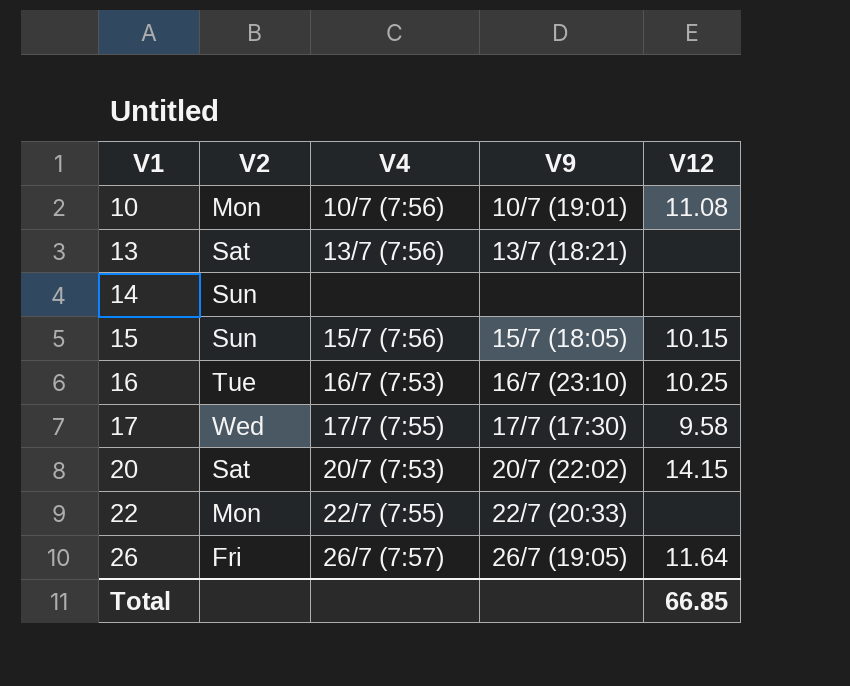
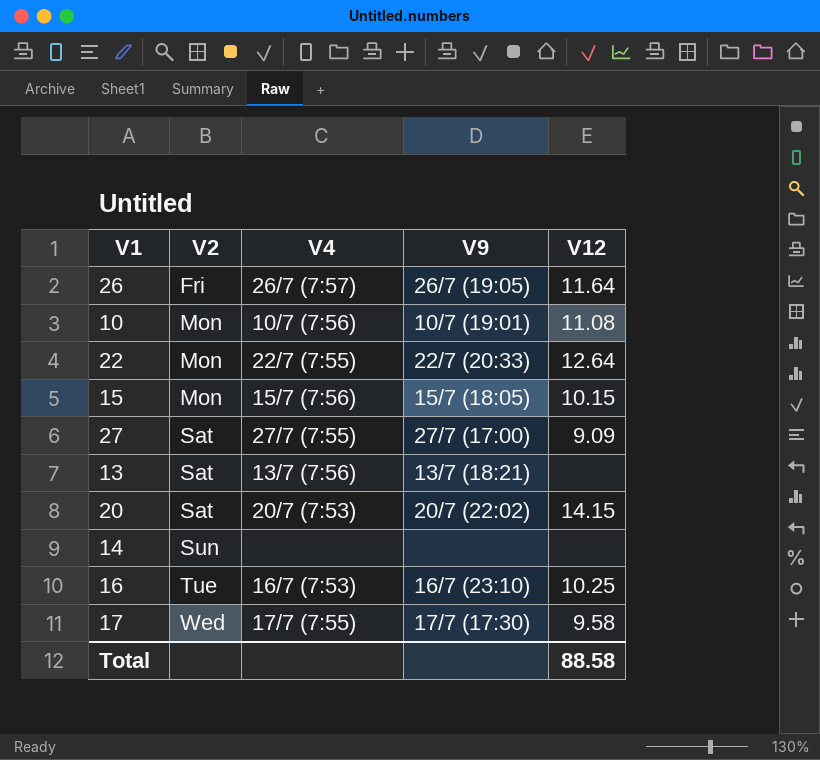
row order: V1 ascending -> V2 ascending
22 | V12: none -> 12.64
15 | V2: Sun -> Mon
row 27: none -> Sat | 27/7 (7:55) | 27/7 (17:00) | 9.09
Total | V12: 66.85 -> 88.58

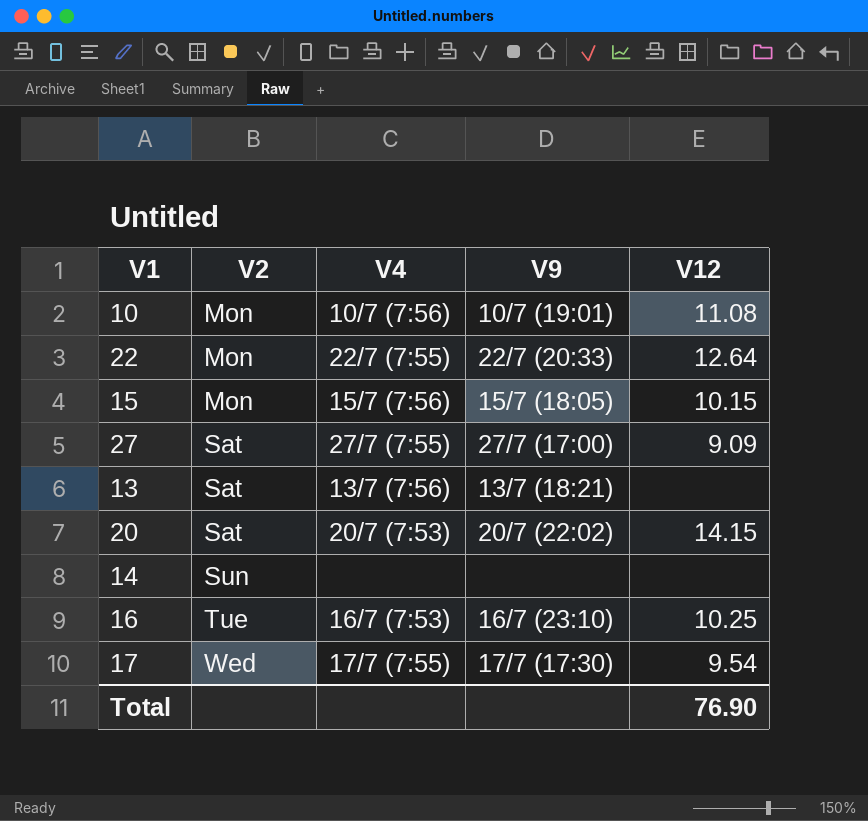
row 26: Fri | 26/7 (7:57) | 26/7 (19:05) | 11.64 -> none
17 | V12: 9.58 -> 9.54
Total | V12: 88.58 -> 76.90

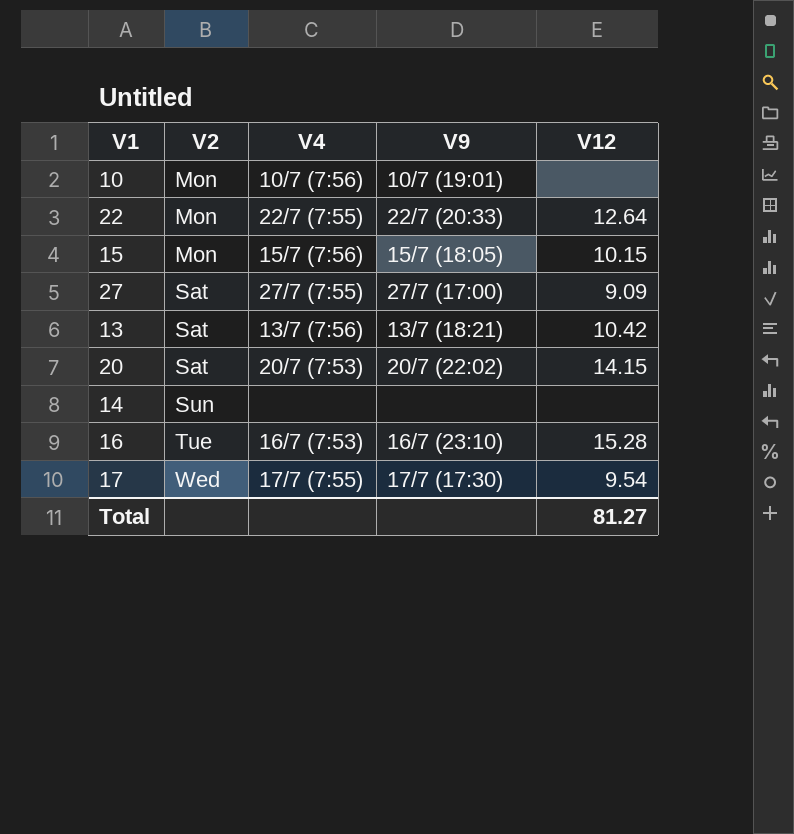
10 | V12: 11.08 -> none
13 | V12: none -> 10.42
16 | V12: 10.25 -> 15.28
Total | V12: 76.90 -> 81.27

